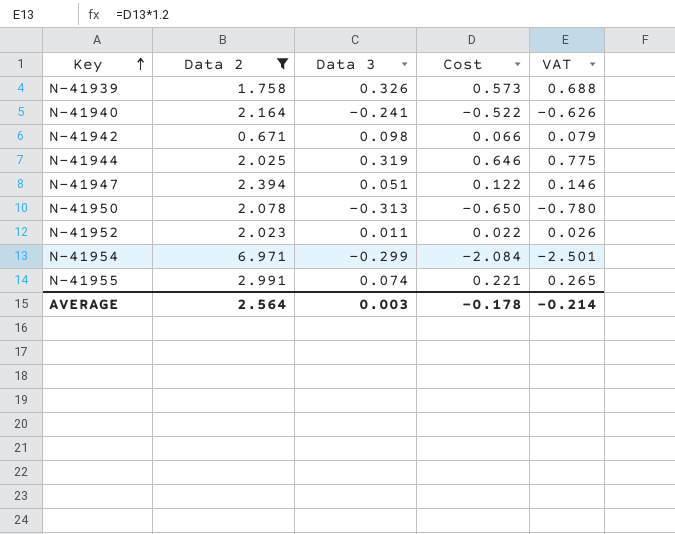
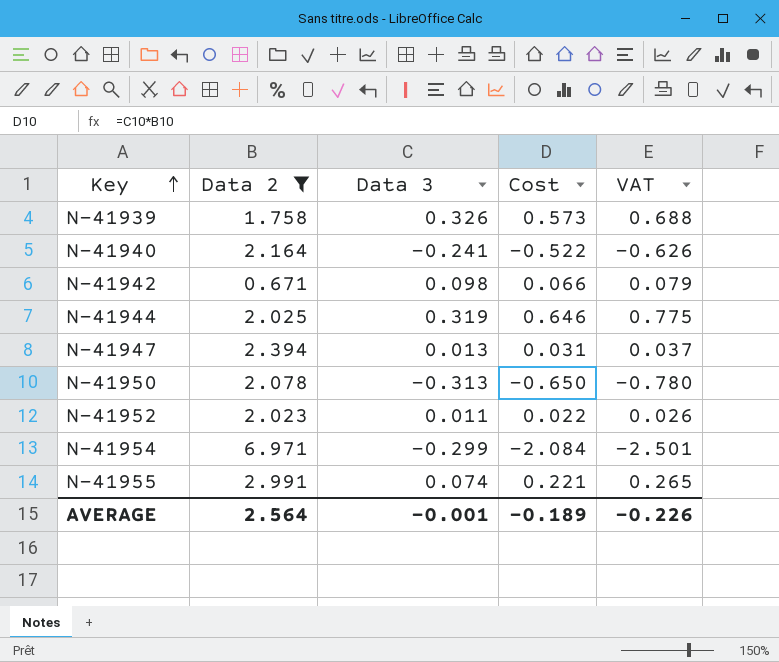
N-41947 | Data 3: 0.051 -> 0.013
N-41947 | Cost: 0.122 -> 0.031
N-41947 | VAT: 0.146 -> 0.037
AVERAGE | Data 3: 0.003 -> -0.001
AVERAGE | Cost: -0.178 -> -0.189
AVERAGE | VAT: -0.214 -> -0.226

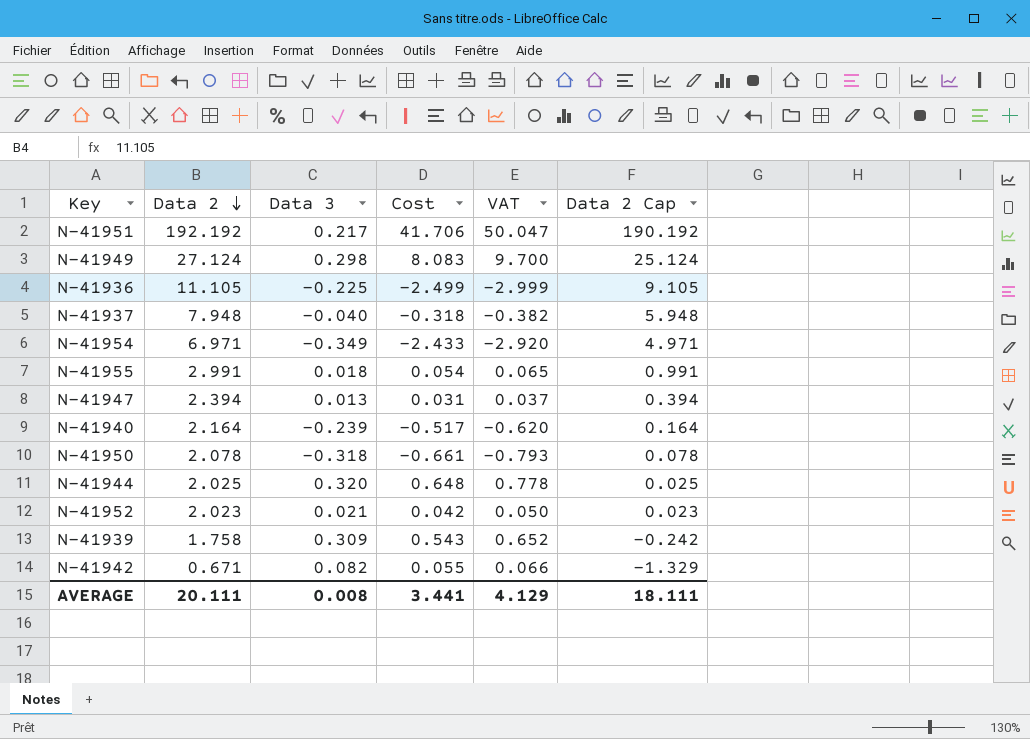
filter: Data 2 <= 6.971 -> none
row order: Key ascending -> Data 2 descending
column Data 2 Cap | formula: none -> [Data 2] - 2
N-41954 | Data 3: -0.299 -> -0.349
N-41954 | Cost: -2.084 -> -2.433
N-41954 | VAT: -2.501 -> -2.920
N-41955 | Data 3: 0.074 -> 0.018
N-41955 | Cost: 0.221 -> 0.054
N-41955 | VAT: 0.265 -> 0.065
N-41940 | Data 3: -0.241 -> -0.239
N-41940 | Cost: -0.522 -> -0.517
N-41940 | VAT: -0.626 -> -0.620
N-41950 | Data 3: -0.313 -> -0.318
N-41950 | Cost: -0.650 -> -0.661
N-41950 | VAT: -0.780 -> -0.793
N-41944 | Data 3: 0.319 -> 0.320
N-41944 | Cost: 0.646 -> 0.648
N-41944 | VAT: 0.775 -> 0.778
N-41952 | Data 3: 0.011 -> 0.021
N-41952 | Cost: 0.022 -> 0.042
N-41952 | VAT: 0.026 -> 0.050
N-41939 | Data 3: 0.326 -> 0.309
N-41939 | Cost: 0.573 -> 0.543
N-41939 | VAT: 0.688 -> 0.652
N-41942 | Data 3: 0.098 -> 0.082
N-41942 | Cost: 0.066 -> 0.055
N-41942 | VAT: 0.079 -> 0.066
AVERAGE | Data 2: 2.564 -> 20.111
AVERAGE | Data 3: -0.001 -> 0.008
AVERAGE | Cost: -0.189 -> 3.441
AVERAGE | VAT: -0.226 -> 4.129

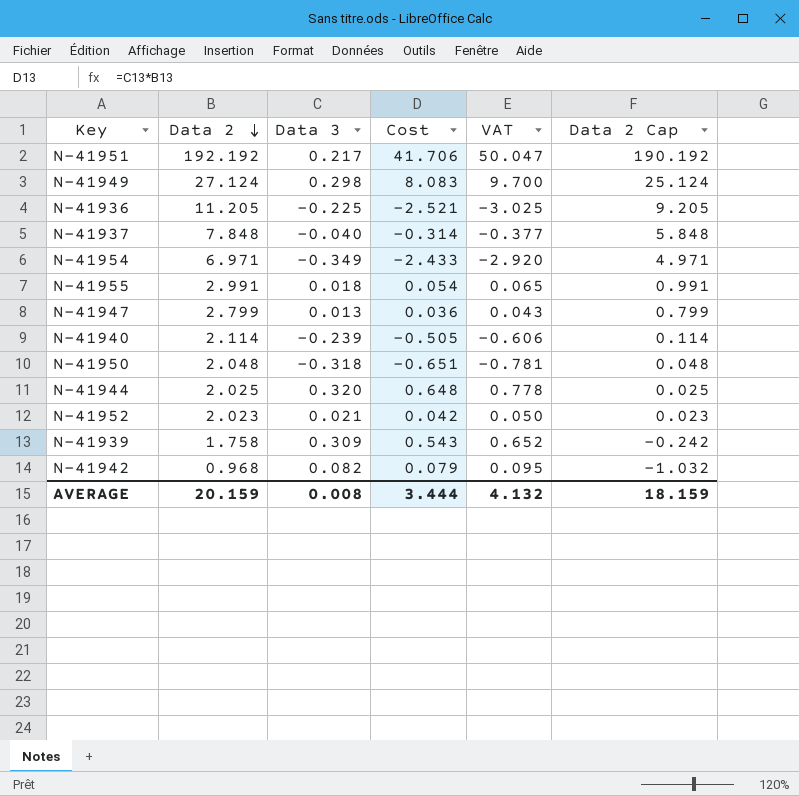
N-41936 | Data 2: 11.105 -> 11.205
N-41936 | Cost: -2.499 -> -2.521
N-41936 | VAT: -2.999 -> -3.025
N-41936 | Data 2 Cap: 9.105 -> 9.205
N-41937 | Data 2: 7.948 -> 7.848
N-41937 | Cost: -0.318 -> -0.314
N-41937 | VAT: -0.382 -> -0.377
N-41937 | Data 2 Cap: 5.948 -> 5.848
N-41947 | Data 2: 2.394 -> 2.799
N-41947 | Cost: 0.031 -> 0.036
N-41947 | VAT: 0.037 -> 0.043
N-41947 | Data 2 Cap: 0.394 -> 0.799
N-41940 | Data 2: 2.164 -> 2.114
N-41940 | Cost: -0.517 -> -0.505
N-41940 | VAT: -0.620 -> -0.606
N-41940 | Data 2 Cap: 0.164 -> 0.114
N-41950 | Data 2: 2.078 -> 2.048
N-41950 | Cost: -0.661 -> -0.651
N-41950 | VAT: -0.793 -> -0.781
N-41950 | Data 2 Cap: 0.078 -> 0.048
N-41942 | Data 2: 0.671 -> 0.968
N-41942 | Cost: 0.055 -> 0.079
N-41942 | VAT: 0.066 -> 0.095
N-41942 | Data 2 Cap: -1.329 -> -1.032
AVERAGE | Data 2: 20.111 -> 20.159
AVERAGE | Cost: 3.441 -> 3.444
AVERAGE | VAT: 4.129 -> 4.132
AVERAGE | Data 2 Cap: 18.111 -> 18.159

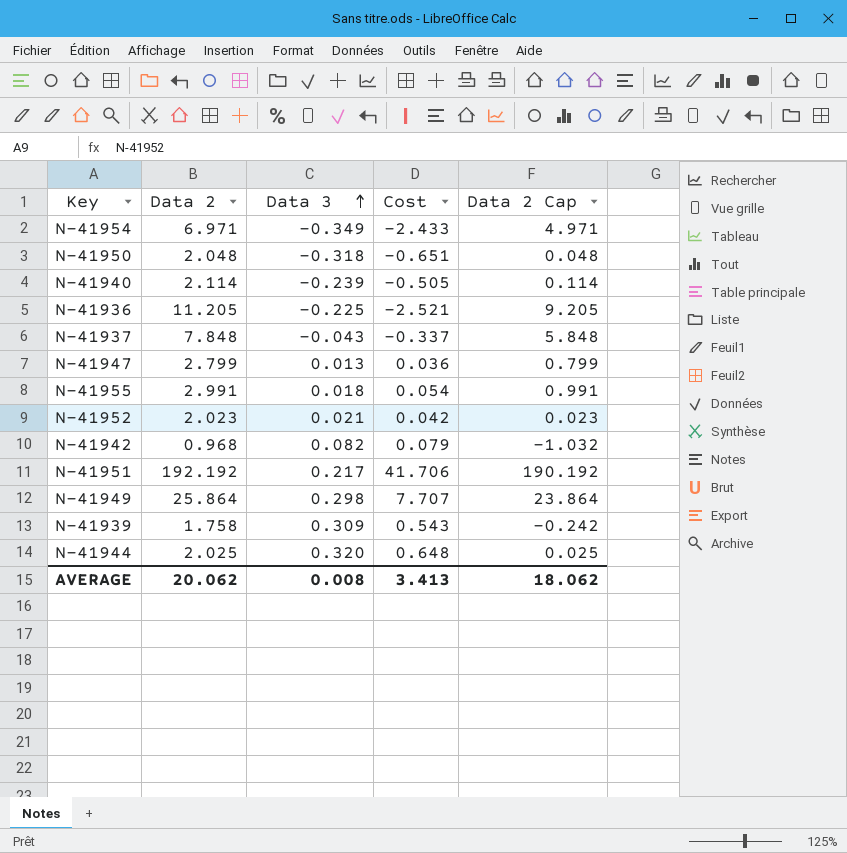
row order: Data 2 descending -> Data 3 ascending
column VAT | formula: [Cost] * 1.2 -> none
N-41937 | Data 3: -0.040 -> -0.043
N-41937 | Cost: -0.314 -> -0.337
N-41949 | Data 2: 27.124 -> 25.864
N-41949 | Cost: 8.083 -> 7.707
N-41949 | Data 2 Cap: 25.124 -> 23.864
AVERAGE | Data 2: 20.159 -> 20.062
AVERAGE | Cost: 3.444 -> 3.413
AVERAGE | Data 2 Cap: 18.159 -> 18.062

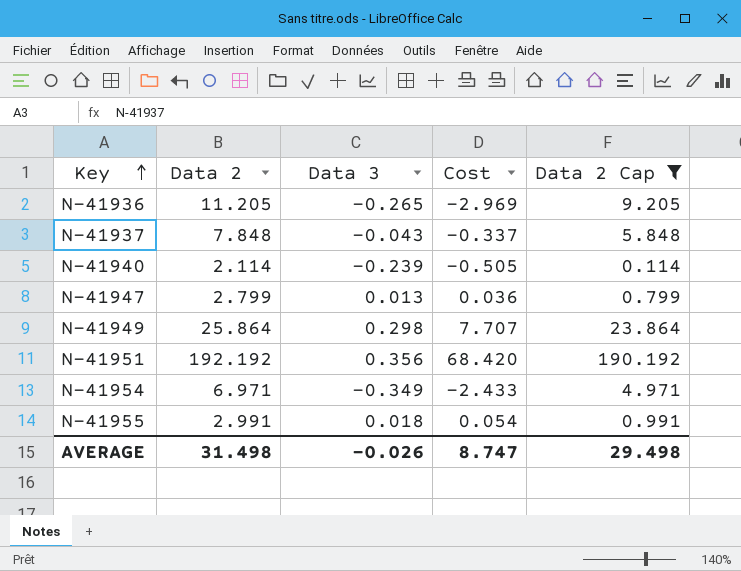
filter: none -> Data 2 Cap >= 0.114
row order: Data 3 ascending -> Key ascending
N-41936 | Data 3: -0.225 -> -0.265
N-41936 | Cost: -2.521 -> -2.969
N-41951 | Data 3: 0.217 -> 0.356
N-41951 | Cost: 41.706 -> 68.420
AVERAGE | Data 2: 20.062 -> 31.498
AVERAGE | Data 3: 0.008 -> -0.026
AVERAGE | Cost: 3.413 -> 8.747
AVERAGE | Data 2 Cap: 18.062 -> 29.498

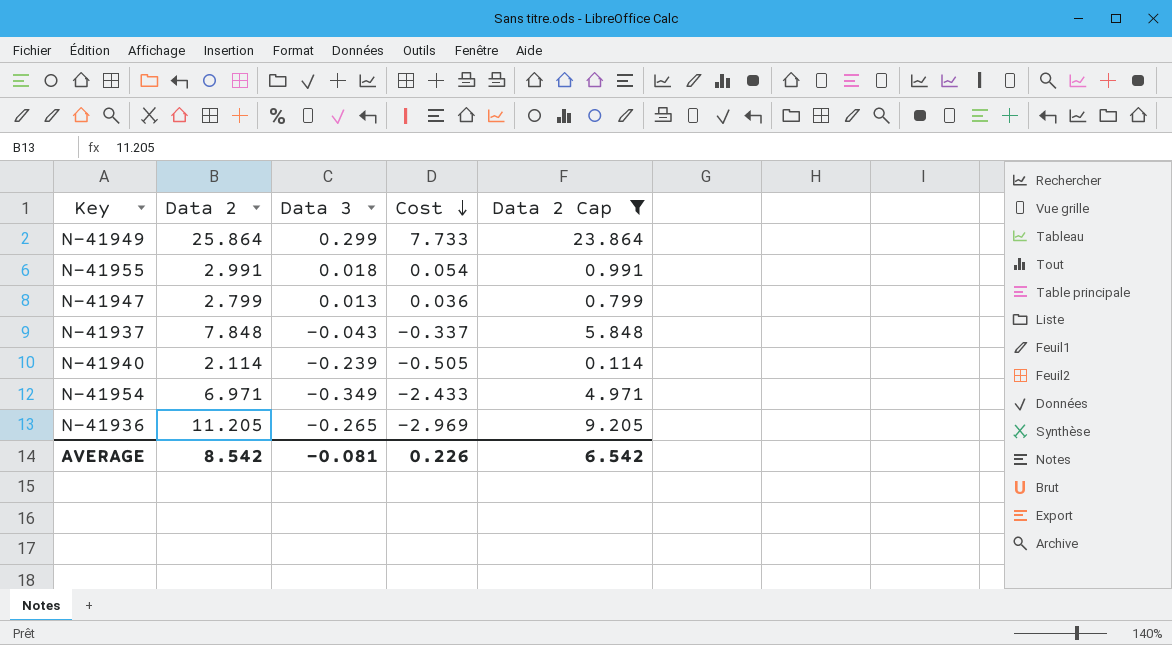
row order: Key ascending -> Cost descending
row N-41951: 192.192 | 0.356 | 68.420 | 190.192 -> none
N-41949 | Data 3: 0.298 -> 0.299
N-41949 | Cost: 7.707 -> 7.733
AVERAGE | Data 2: 31.498 -> 8.542
AVERAGE | Data 3: -0.026 -> -0.081
AVERAGE | Cost: 8.747 -> 0.226
AVERAGE | Data 2 Cap: 29.498 -> 6.542

